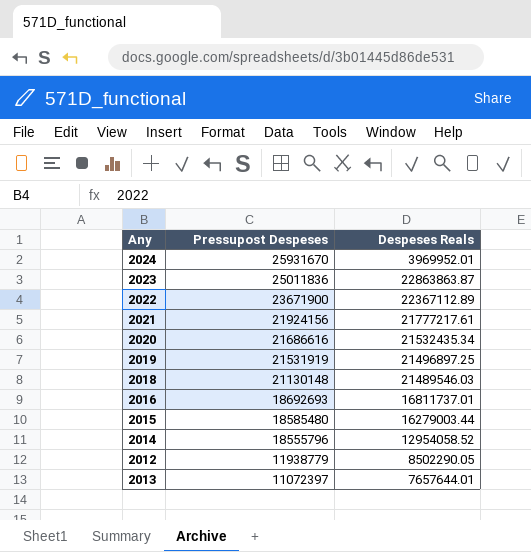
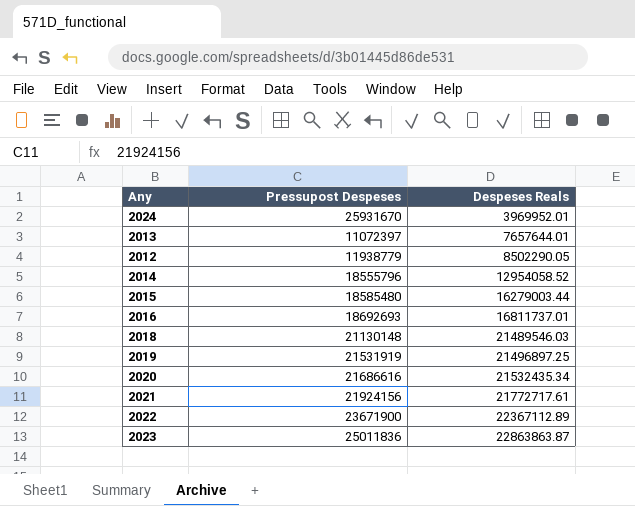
row order: Pressupost Despeses descending -> Despeses Reals ascending
2021 | Despeses Reals: 21777217.61 -> 21772717.61

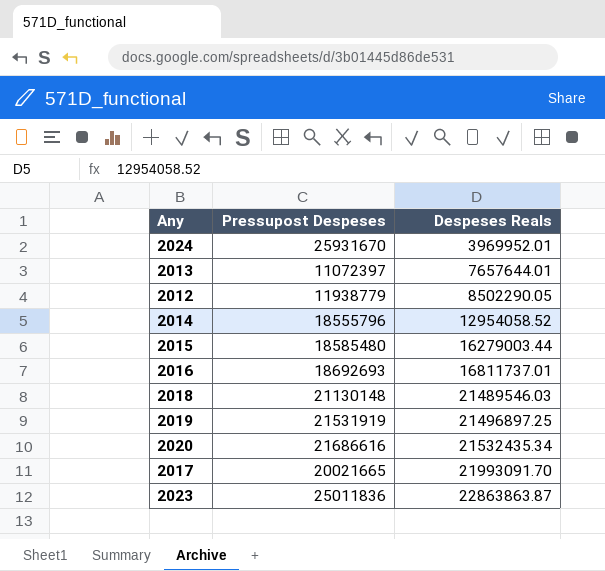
row 2021: 21924156 | 21772717.61 -> none
row 2022: 23671900 | 22367112.89 -> none
row 2017: none -> 20021665 | 21993091.70

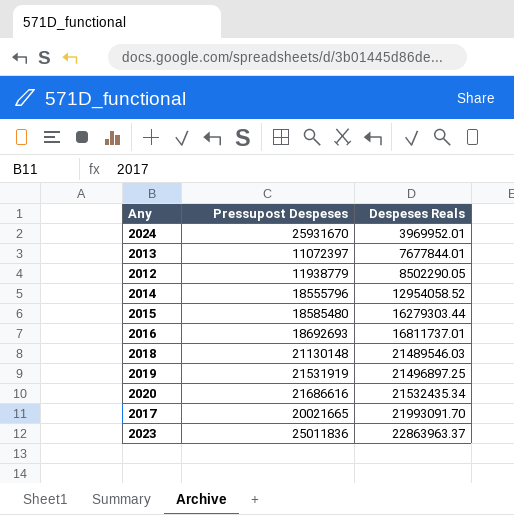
2013 | Despeses Reals: 7657644.01 -> 7677844.01
2015 | Despeses Reals: 16279003.44 -> 16279303.44
2023 | Despeses Reals: 22863863.87 -> 22863963.37

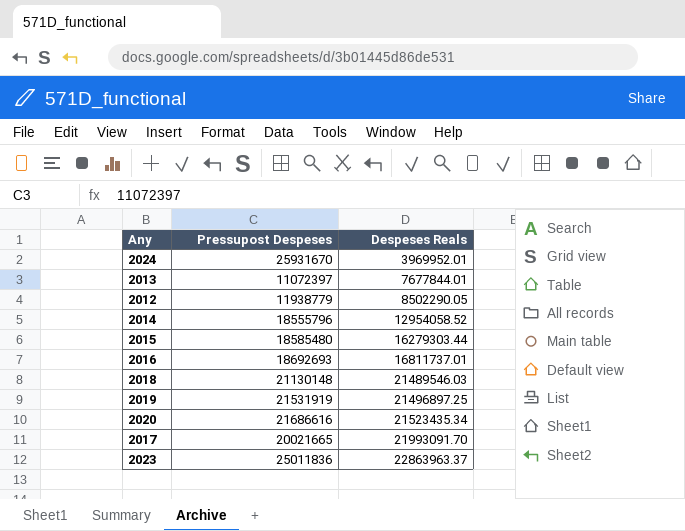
2020 | Despeses Reals: 21532435.34 -> 21523435.34

